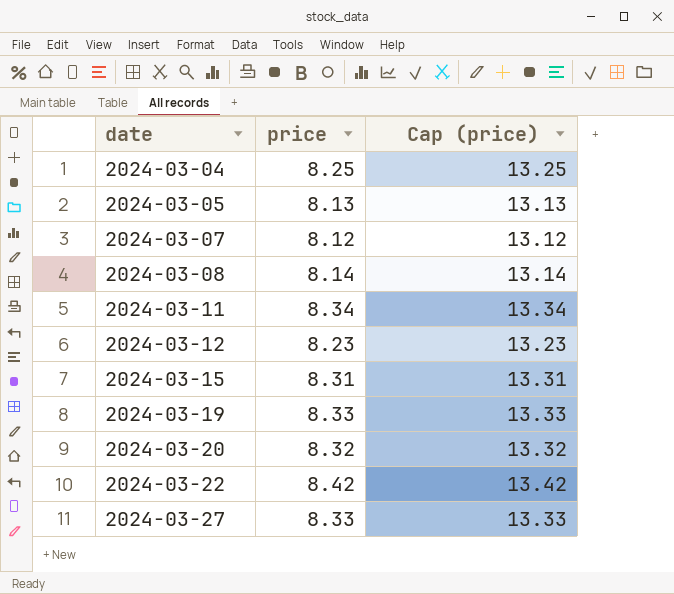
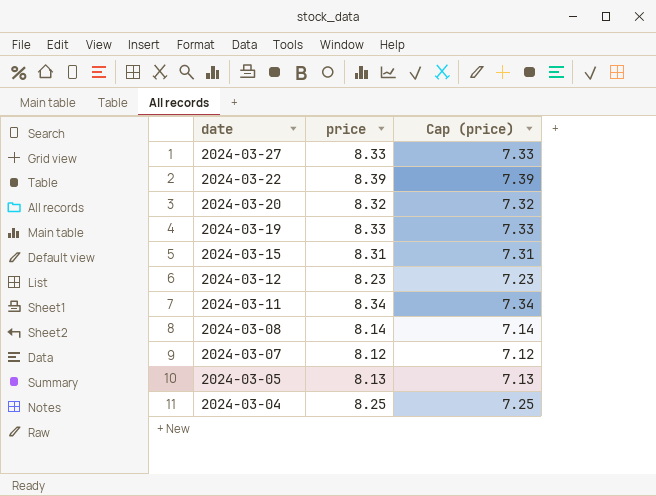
row order: date ascending -> date descending
column Cap (price) | formula: [price] + 5 -> [price] - 1
2024-03-22 | price: 8.42 -> 8.39

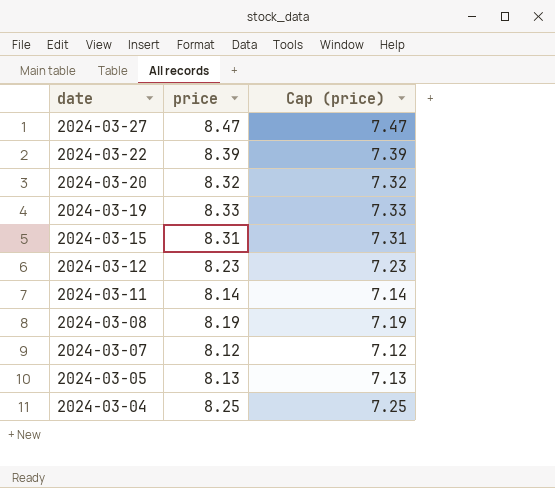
2024-03-27 | price: 8.33 -> 8.47
2024-03-27 | Cap (price): 7.33 -> 7.47
2024-03-11 | price: 8.34 -> 8.14
2024-03-11 | Cap (price): 7.34 -> 7.14
2024-03-08 | price: 8.14 -> 8.19
2024-03-08 | Cap (price): 7.14 -> 7.19

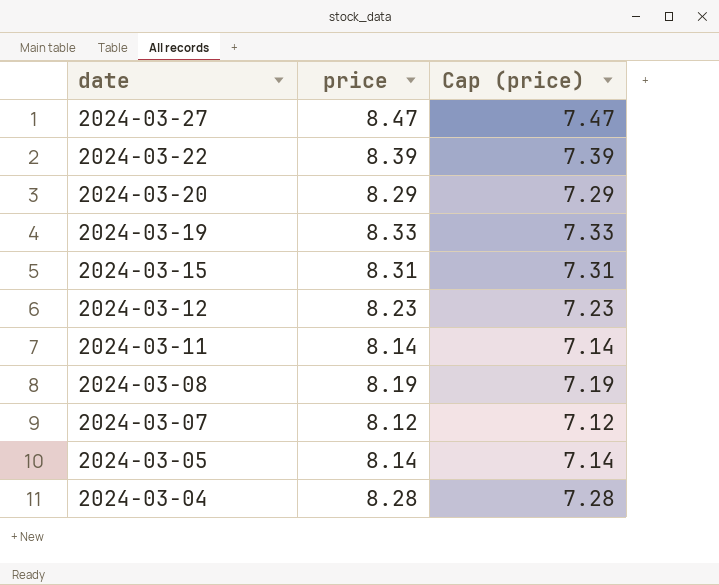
2024-03-20 | price: 8.32 -> 8.29
2024-03-20 | Cap (price): 7.32 -> 7.29
2024-03-05 | price: 8.13 -> 8.14
2024-03-05 | Cap (price): 7.13 -> 7.14
2024-03-04 | price: 8.25 -> 8.28
2024-03-04 | Cap (price): 7.25 -> 7.28

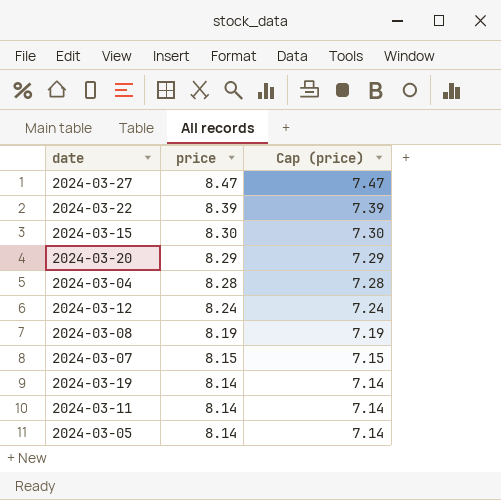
row order: date descending -> price descending
2024-03-15 | price: 8.31 -> 8.30
2024-03-15 | Cap (price): 7.31 -> 7.30
2024-03-12 | price: 8.23 -> 8.24
2024-03-12 | Cap (price): 7.23 -> 7.24
2024-03-07 | price: 8.12 -> 8.15
2024-03-07 | Cap (price): 7.12 -> 7.15
2024-03-19 | price: 8.33 -> 8.14
2024-03-19 | Cap (price): 7.33 -> 7.14

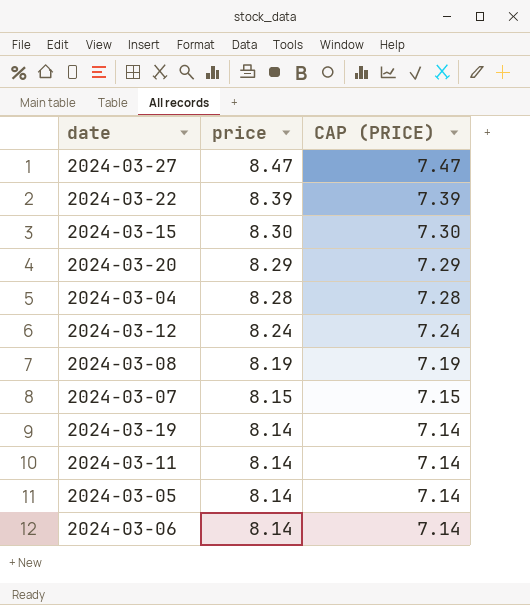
column name: Cap (price) -> CAP (PRICE)
row 2024-03-06: none -> 8.14 | 7.14

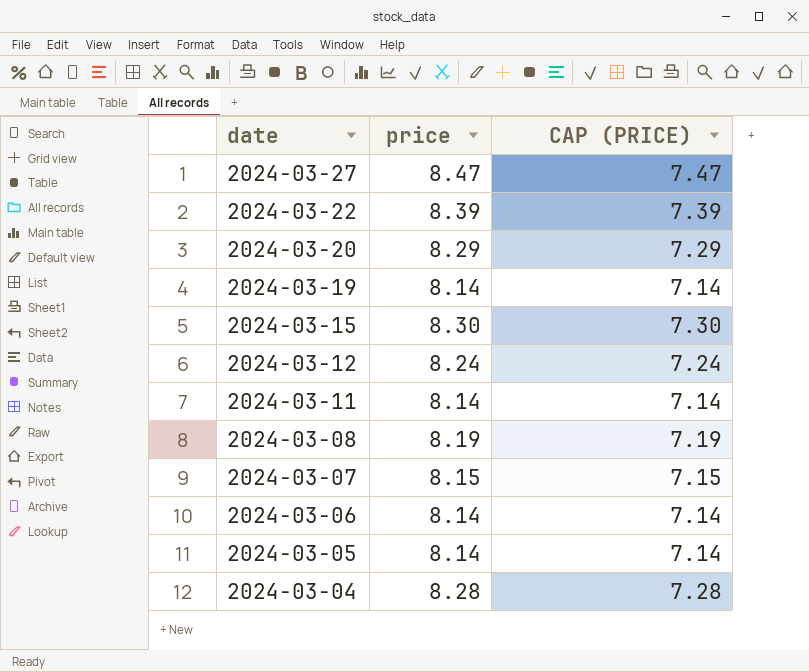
row order: price descending -> date descending

